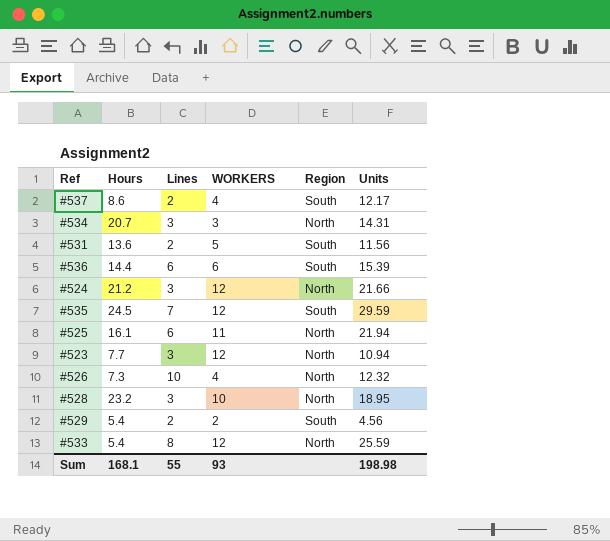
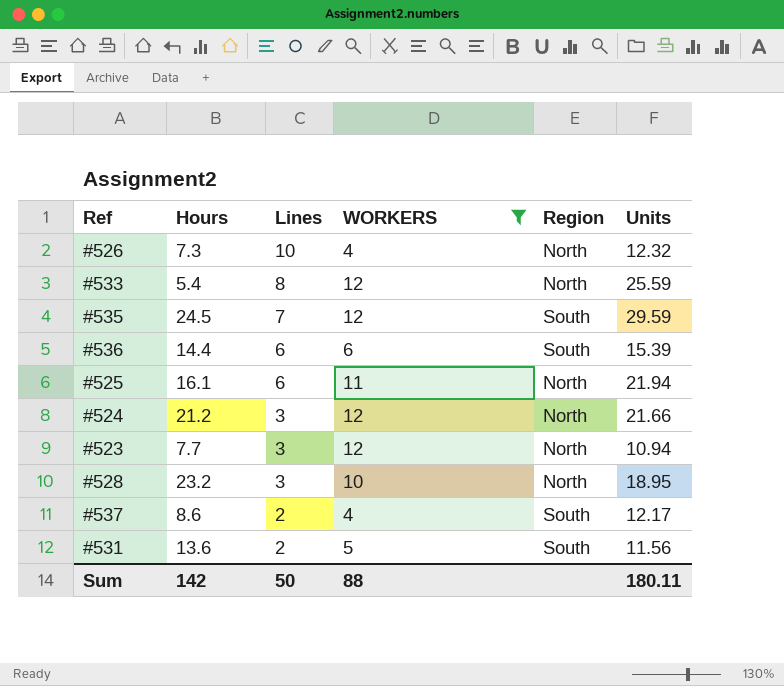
filter: none -> WORKERS >= 4
row order: none -> Lines descending
Sum | Hours: 168.1 -> 142
Sum | Lines: 55 -> 50
Sum | WORKERS: 93 -> 88
Sum | Units: 198.98 -> 180.11

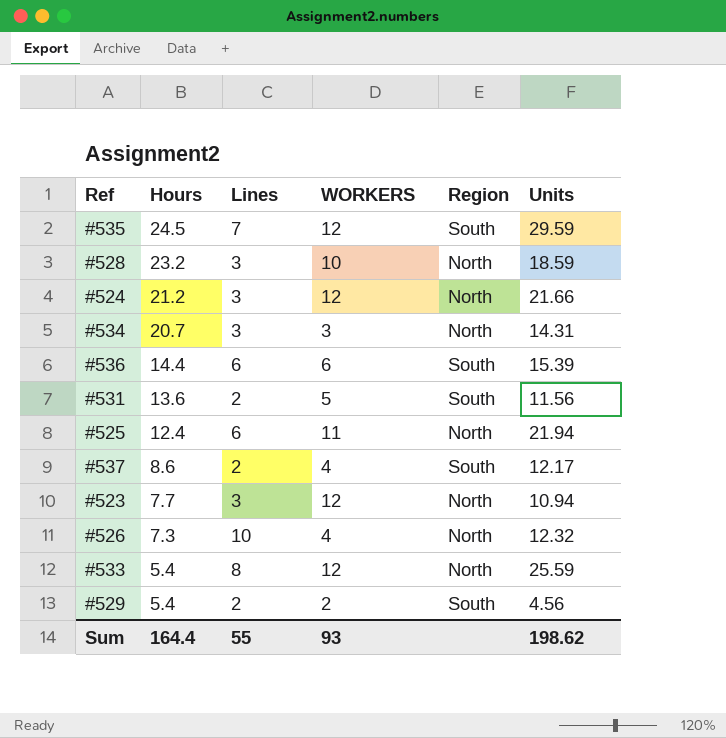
filter: WORKERS >= 4 -> none
row order: Lines descending -> Hours descending
#528 | Units: 18.95 -> 18.59
#525 | Hours: 16.1 -> 12.4
Sum | Hours: 142 -> 164.4
Sum | Lines: 50 -> 55
Sum | WORKERS: 88 -> 93
Sum | Units: 180.11 -> 198.62

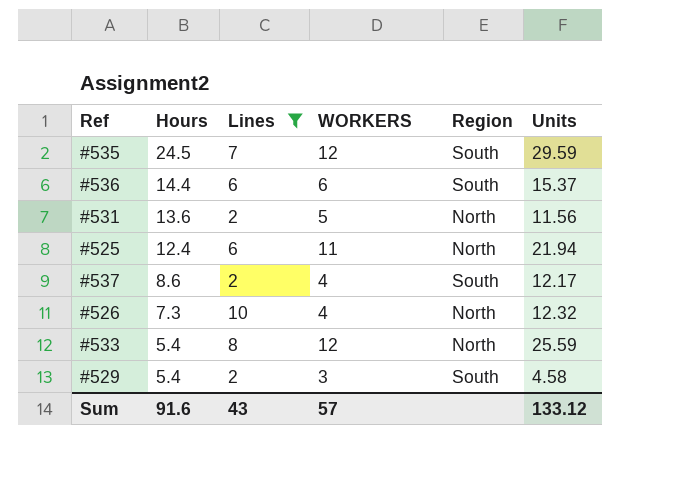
filter: none -> Lines != 3
#536 | Units: 15.39 -> 15.37
#531 | Region: South -> North
#529 | WORKERS: 2 -> 3
#529 | Units: 4.56 -> 4.58
Sum | Hours: 164.4 -> 91.6
Sum | Lines: 55 -> 43
Sum | WORKERS: 93 -> 57
Sum | Units: 198.62 -> 133.12

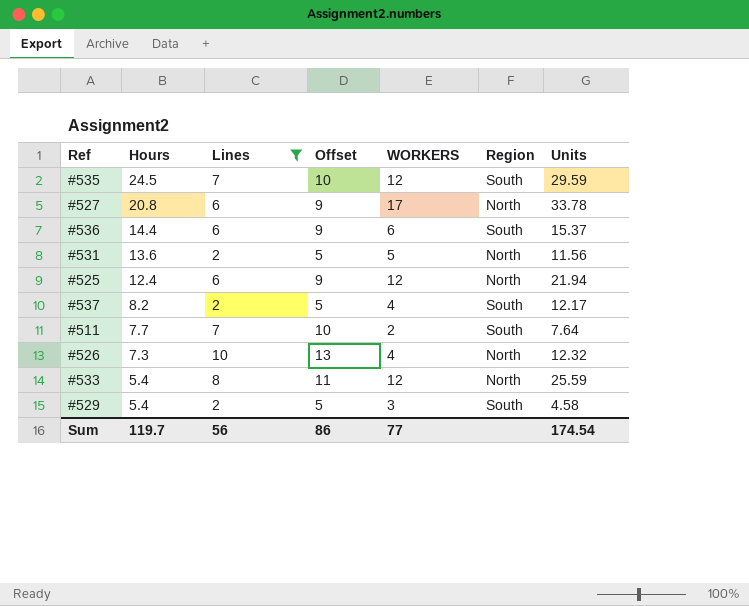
column Offset | formula: none -> [Lines] + 3
row #527: none -> 20.8 | 6 | 9 | 17 | North | 33.78
#525 | WORKERS: 11 -> 12
#537 | Hours: 8.6 -> 8.2
row #511: none -> 7.7 | 7 | 10 | 2 | South | 7.64
Sum | Hours: 91.6 -> 119.7
Sum | Lines: 43 -> 56
Sum | WORKERS: 57 -> 77
Sum | Units: 133.12 -> 174.54

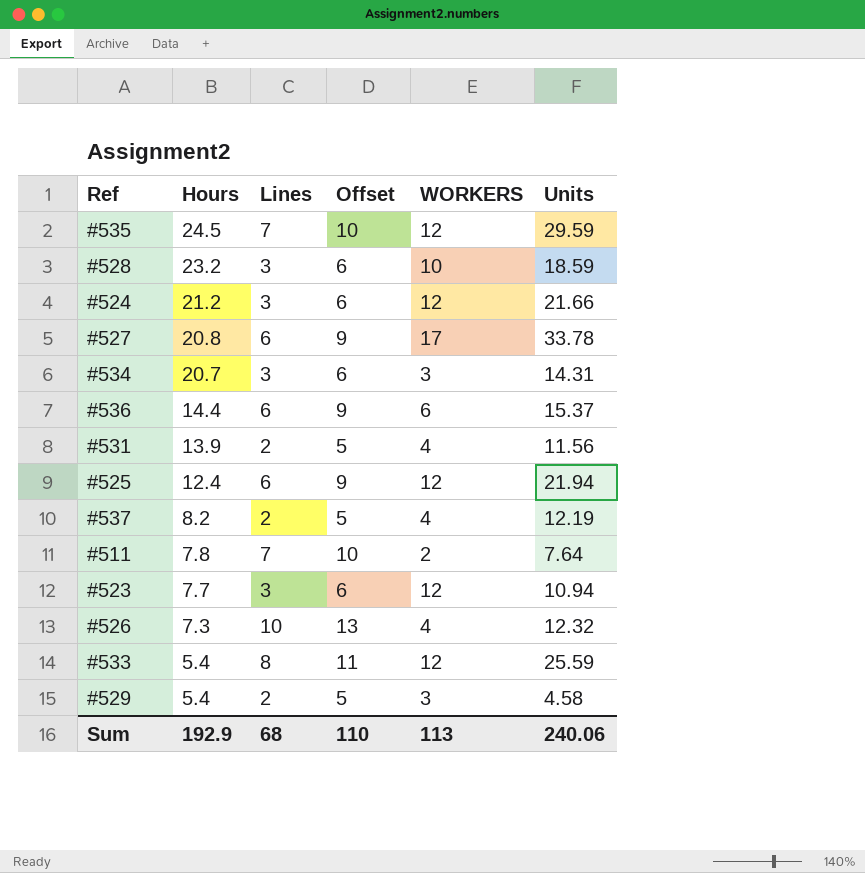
filter: Lines != 3 -> none
column Region | position: 6 -> none
#531 | Hours: 13.6 -> 13.9
#531 | WORKERS: 5 -> 4
#537 | Units: 12.17 -> 12.19
#511 | Hours: 7.7 -> 7.8
Sum | Hours: 119.7 -> 192.9
Sum | Lines: 56 -> 68
Sum | Offset: 86 -> 110
Sum | WORKERS: 77 -> 113
Sum | Units: 174.54 -> 240.06

